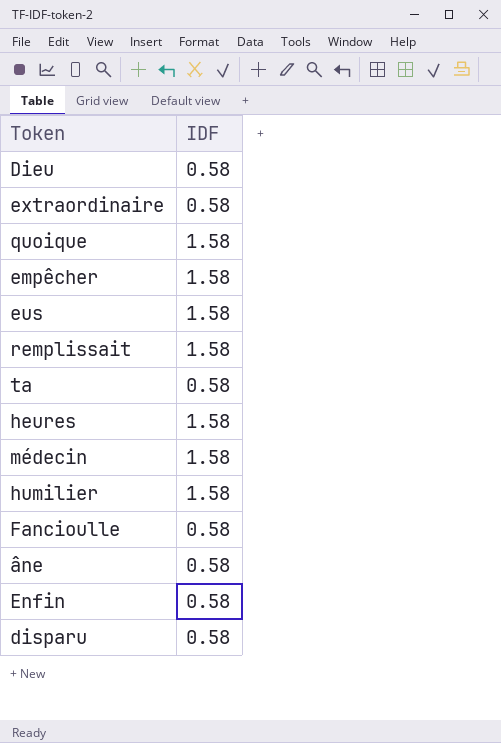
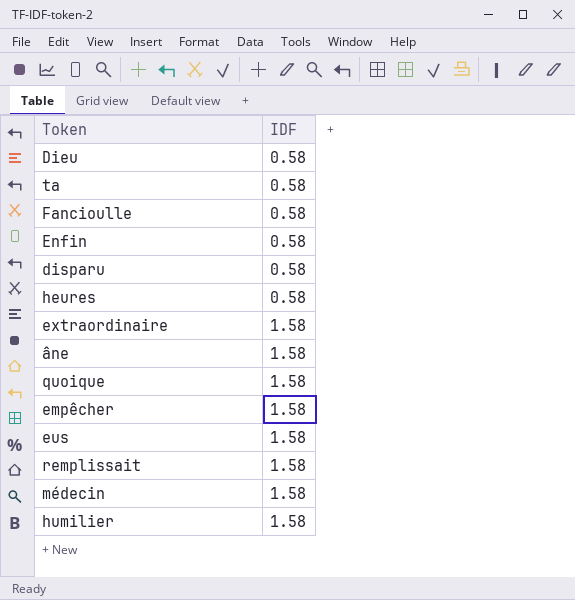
row order: none -> IDF ascending
heures | IDF: 1.58 -> 0.58
extraordinaire | IDF: 0.58 -> 1.58
âne | IDF: 0.58 -> 1.58

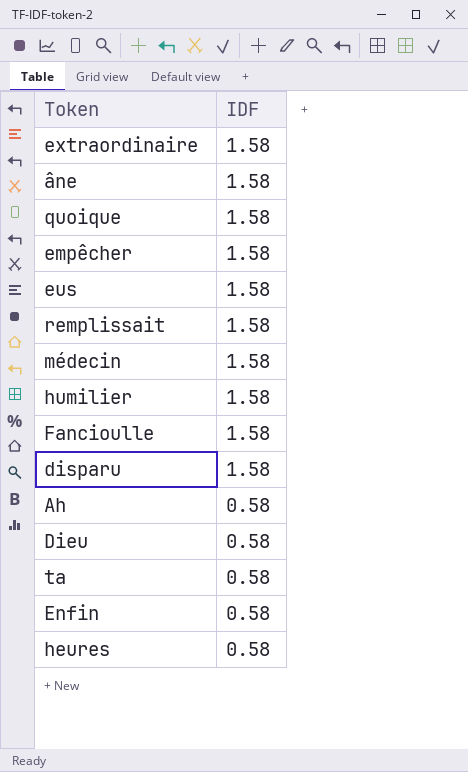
row order: IDF ascending -> IDF descending
Fancioulle | IDF: 0.58 -> 1.58
disparu | IDF: 0.58 -> 1.58
row Ah: none -> 0.58

